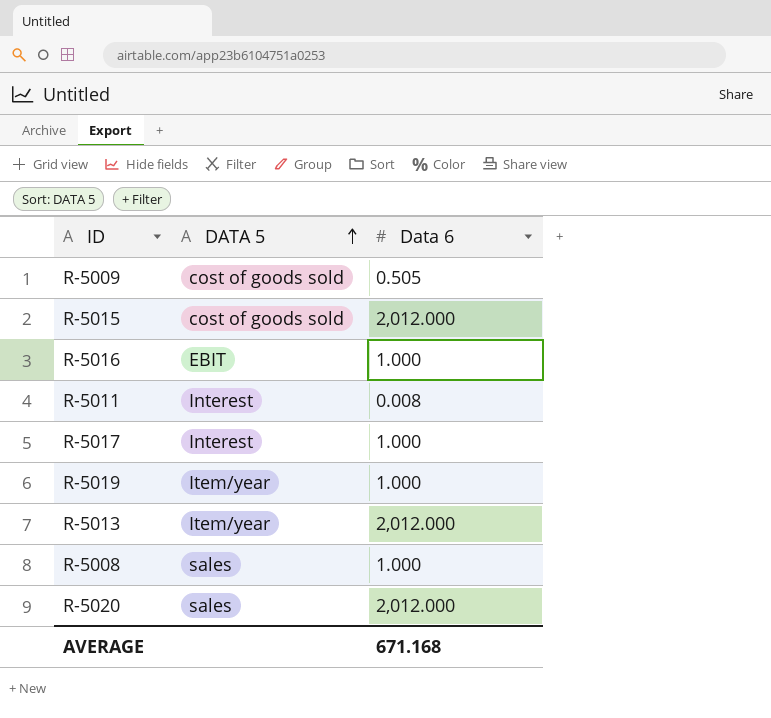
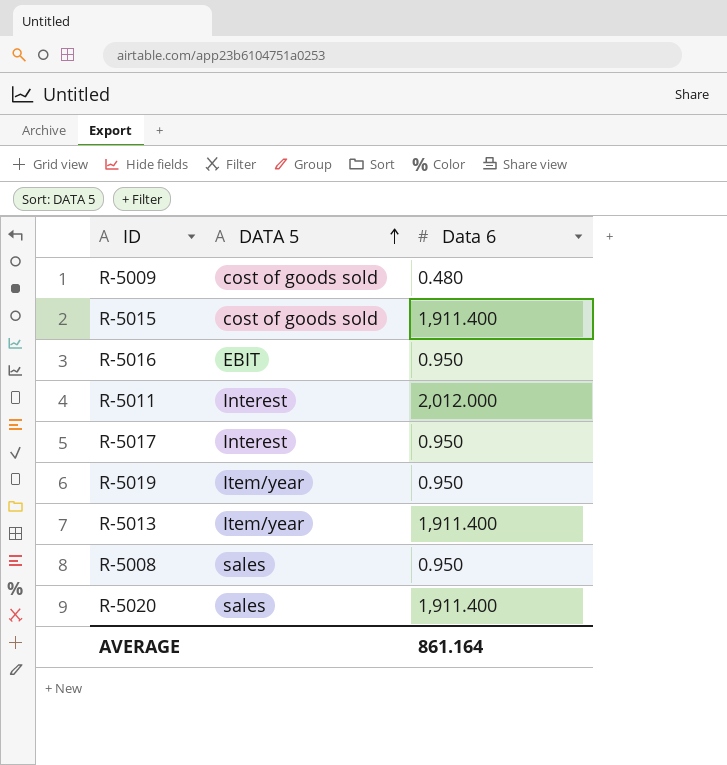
R-5009 | Data 6: 0.505 -> 0.480
R-5015 | Data 6: 2,012.000 -> 1,911.400
R-5016 | Data 6: 1.000 -> 0.950
R-5011 | Data 6: 0.008 -> 2,012.000
R-5017 | Data 6: 1.000 -> 0.950
R-5019 | Data 6: 1.000 -> 0.950
R-5013 | Data 6: 2,012.000 -> 1,911.400
R-5008 | Data 6: 1.000 -> 0.950
R-5020 | Data 6: 2,012.000 -> 1,911.400
AVERAGE | Data 6: 671.168 -> 861.164

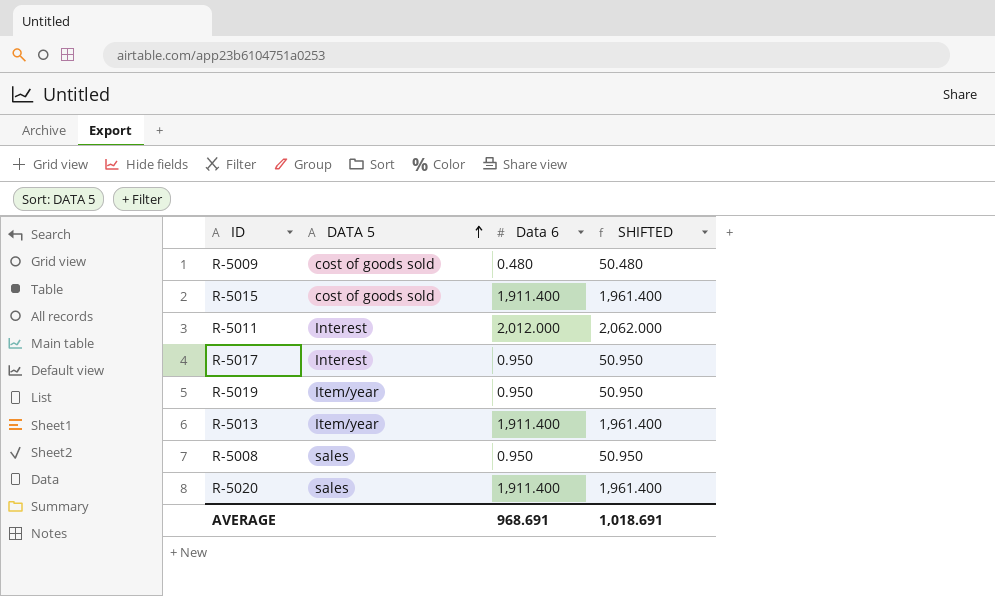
column SHIFTED | formula: none -> [Data 6] + 50
row R-5016: EBIT | 0.950 -> none
AVERAGE | Data 6: 861.164 -> 968.691

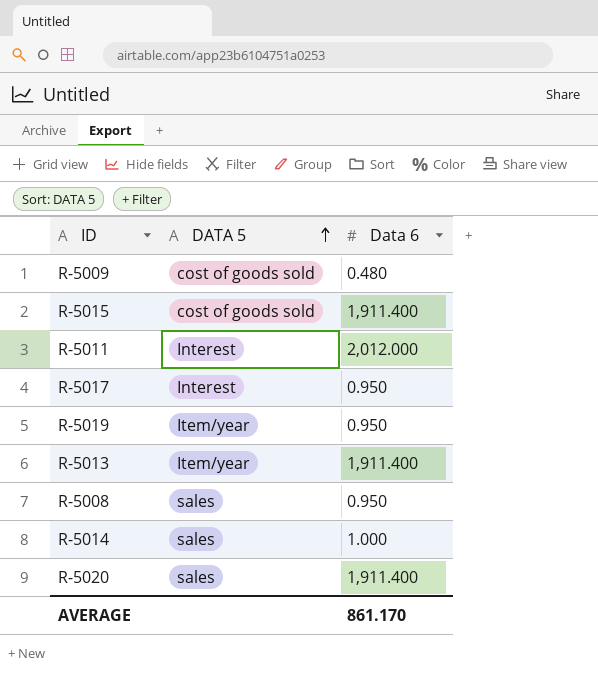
column SHIFTED | formula: [Data 6] + 50 -> none
row R-5014: none -> sales | 1.000
AVERAGE | Data 6: 968.691 -> 861.170

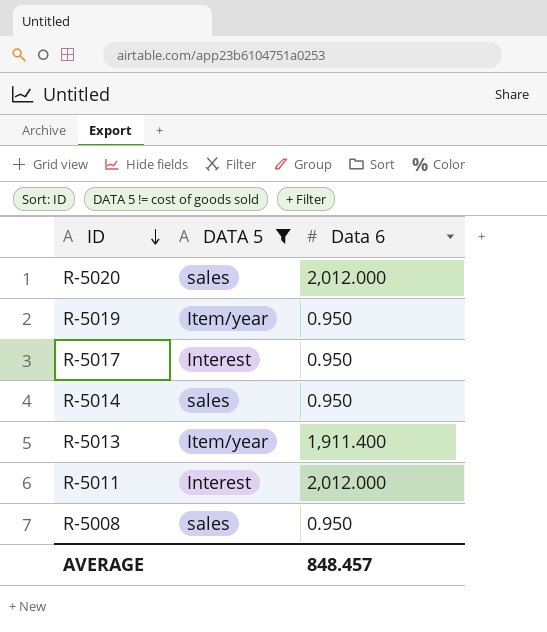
filter: none -> DATA 5 != cost of goods sold
row order: DATA 5 ascending -> ID descending
R-5020 | Data 6: 1,911.400 -> 2,012.000
R-5014 | Data 6: 1.000 -> 0.950
AVERAGE | Data 6: 861.170 -> 848.457

